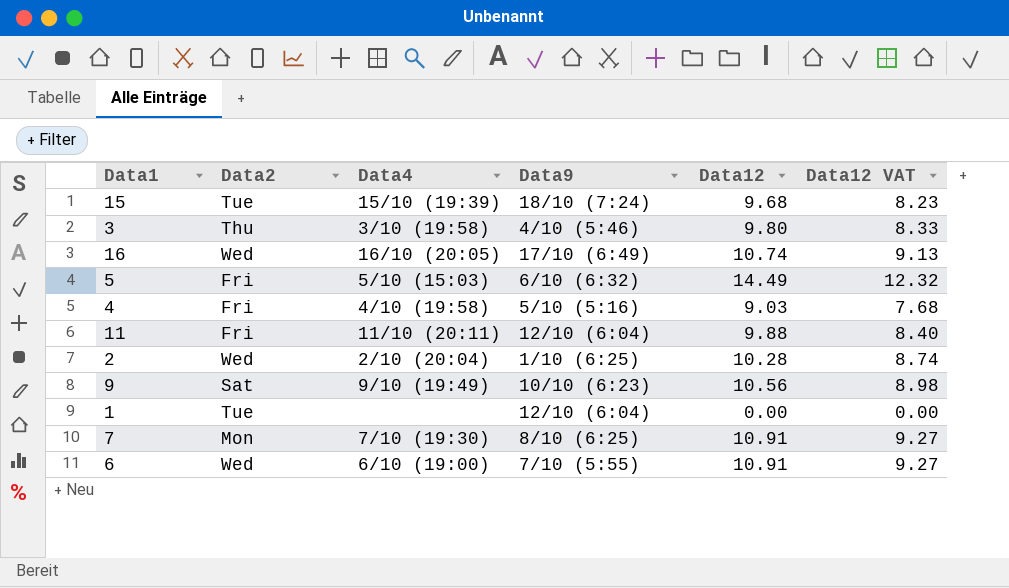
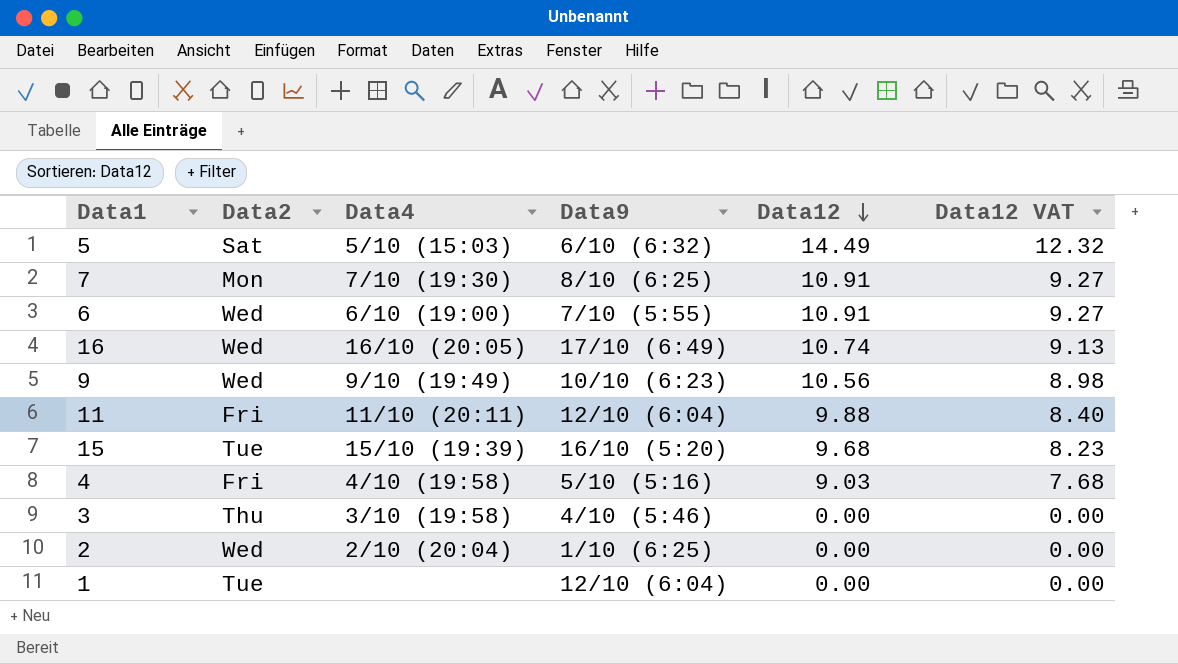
row order: none -> Data12 descending
5 | Data2: Fri -> Sat
9 | Data2: Sat -> Wed
15 | Data9: 18/10 (7:24) -> 16/10 (5:20)
3 | Data12: 9.80 -> 0.00
3 | Data12 VAT: 8.33 -> 0.00
2 | Data12: 10.28 -> 0.00
2 | Data12 VAT: 8.74 -> 0.00

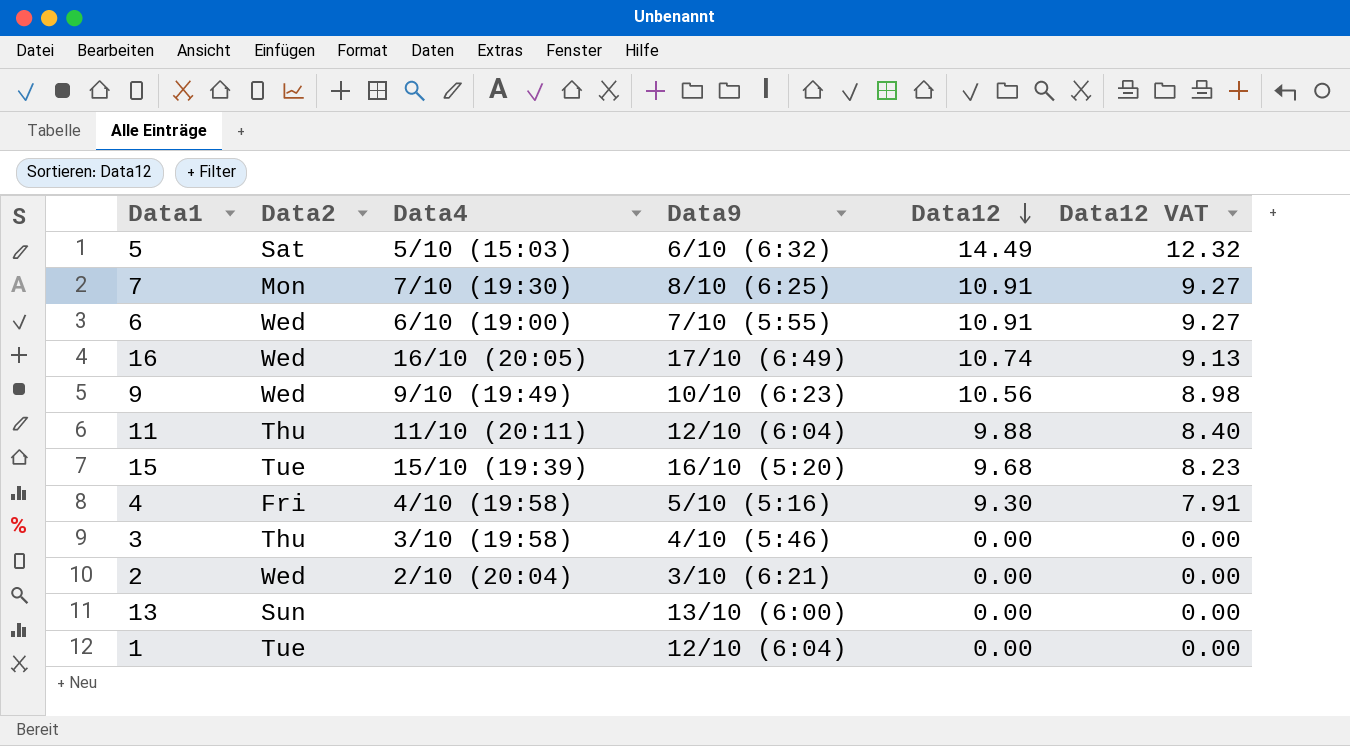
11 | Data2: Fri -> Thu
4 | Data12: 9.03 -> 9.30
4 | Data12 VAT: 7.68 -> 7.91
2 | Data9: 1/10 (6:25) -> 3/10 (6:21)
row 13: none -> Sun | none | 13/10 (6:00) | 0.00 | 0.00

